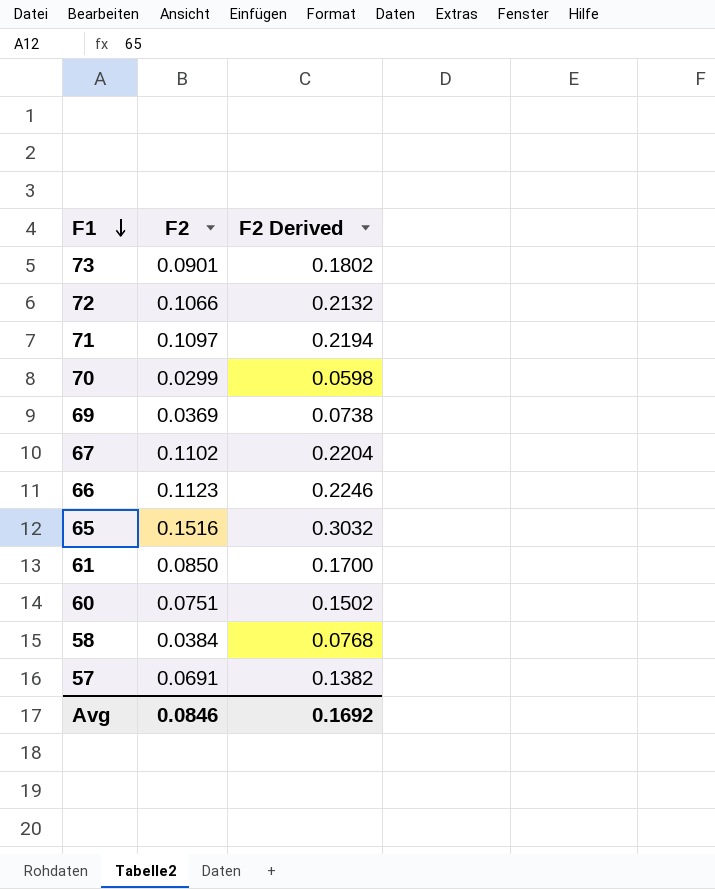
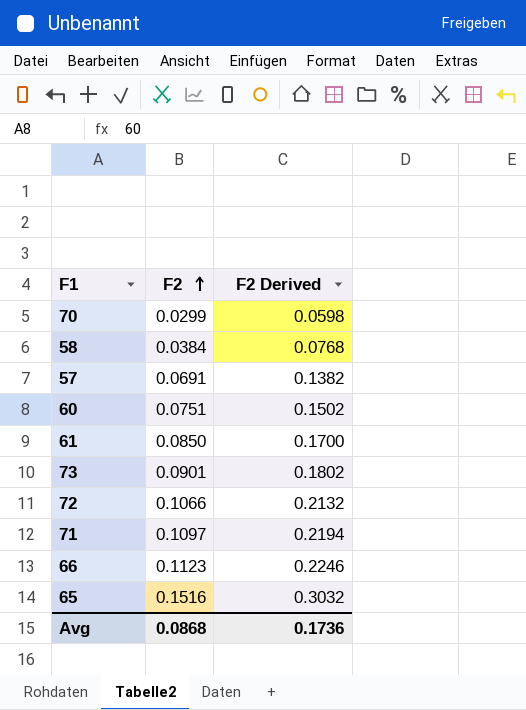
row order: F1 descending -> F2 ascending
row 69: 0.0369 | 0.0738 -> none
row 67: 0.1102 | 0.2204 -> none
Avg | F2: 0.0846 -> 0.0868
Avg | F2 Derived: 0.1692 -> 0.1736

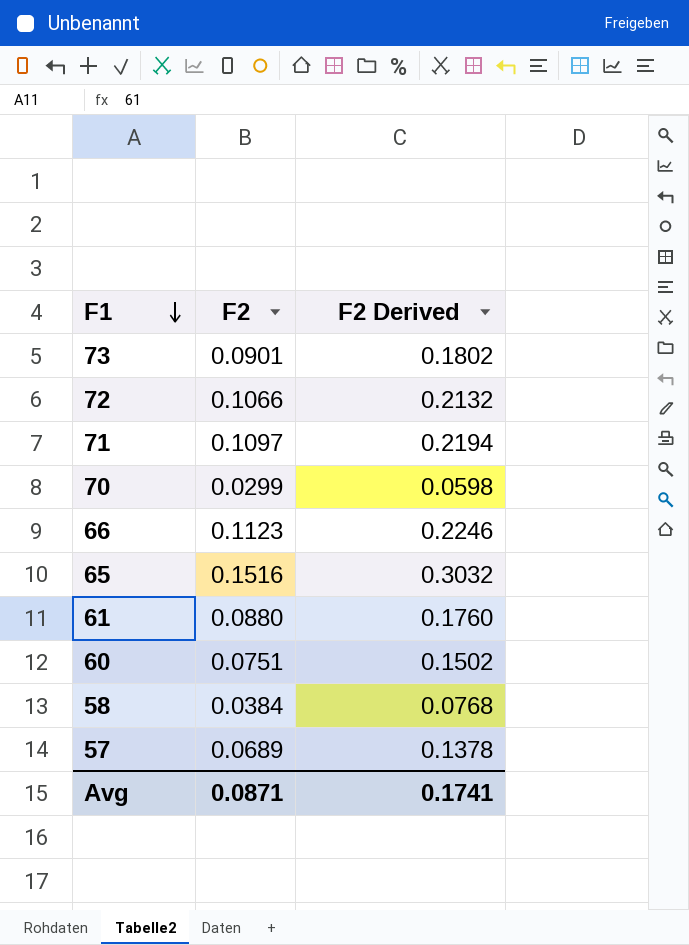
row order: F2 ascending -> F1 descending
61 | F2: 0.0850 -> 0.0880
61 | F2 Derived: 0.1700 -> 0.1760
57 | F2: 0.0691 -> 0.0689
57 | F2 Derived: 0.1382 -> 0.1378
Avg | F2: 0.0868 -> 0.0871
Avg | F2 Derived: 0.1736 -> 0.1741

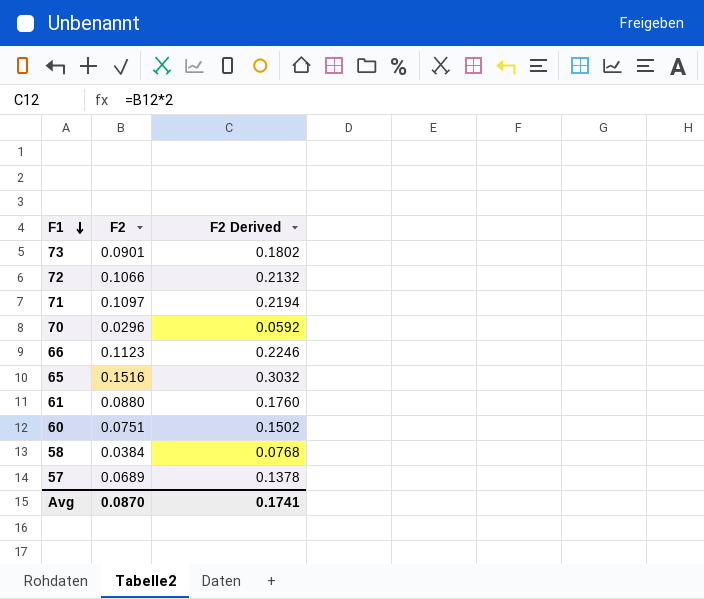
70 | F2: 0.0299 -> 0.0296
70 | F2 Derived: 0.0598 -> 0.0592
Avg | F2: 0.0871 -> 0.0870

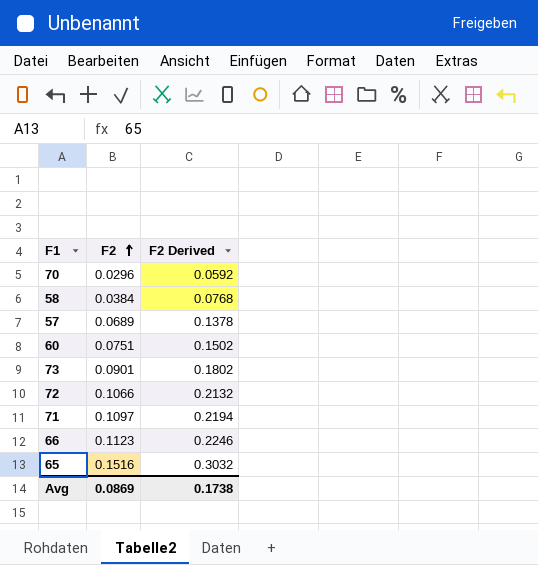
row order: F1 descending -> F2 ascending
row 61: 0.0880 | 0.1760 -> none
Avg | F2: 0.0870 -> 0.0869
Avg | F2 Derived: 0.1741 -> 0.1738

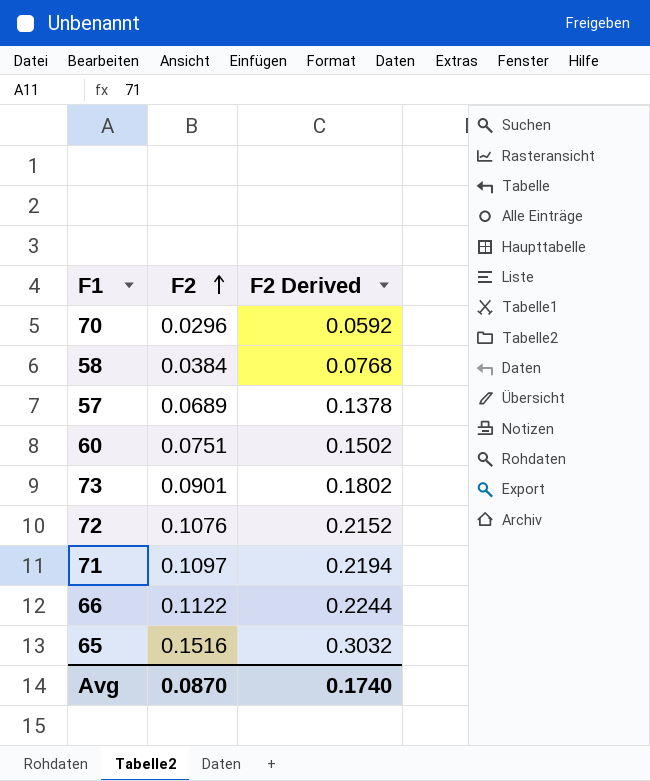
72 | F2: 0.1066 -> 0.1076
72 | F2 Derived: 0.2132 -> 0.2152
66 | F2: 0.1123 -> 0.1122
66 | F2 Derived: 0.2246 -> 0.2244
Avg | F2: 0.0869 -> 0.0870
Avg | F2 Derived: 0.1738 -> 0.1740

